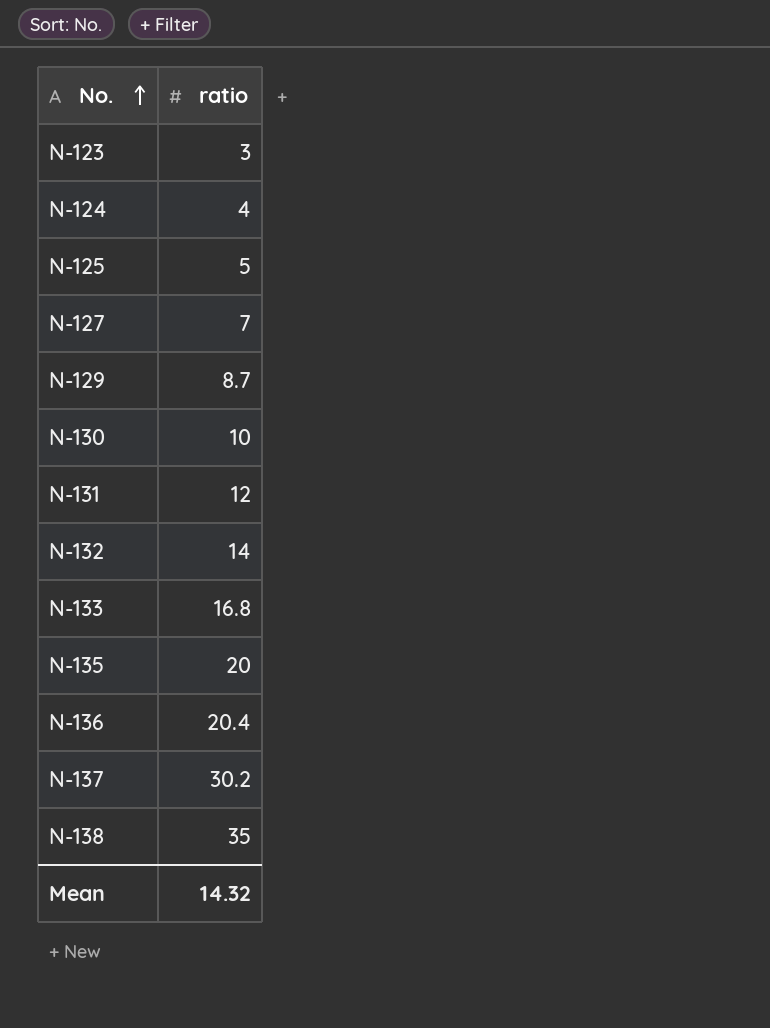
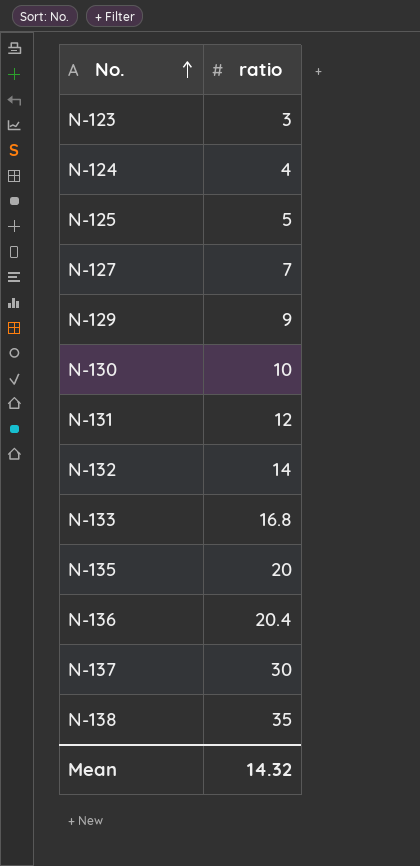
N-129 | ratio: 8.7 -> 9
N-137 | ratio: 30.2 -> 30

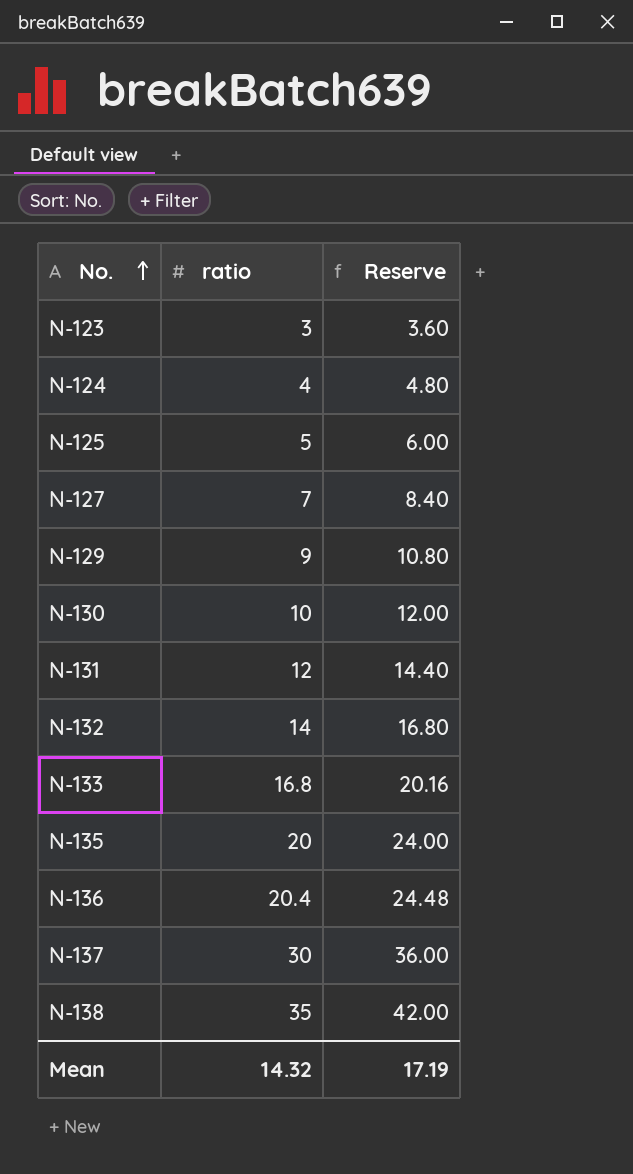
column Reserve | formula: none -> [ratio] * 1.2

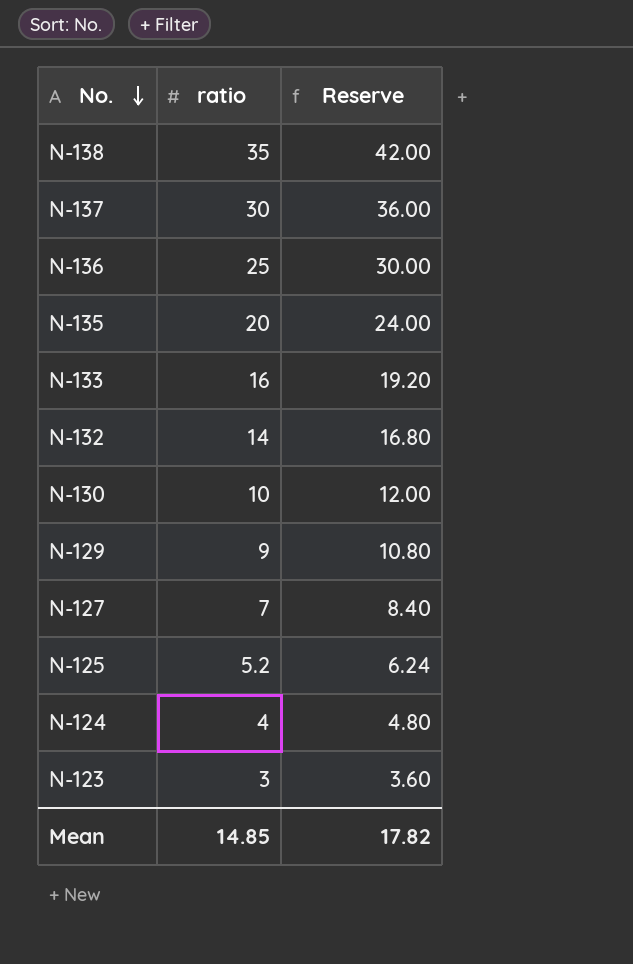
row order: No. ascending -> No. descending
row N-131: 12 | 14.40 -> none
N-136 | ratio: 20.4 -> 25
N-136 | Reserve: 24.48 -> 30.00
N-133 | ratio: 16.8 -> 16
N-133 | Reserve: 20.16 -> 19.20
N-125 | ratio: 5 -> 5.2
N-125 | Reserve: 6.00 -> 6.24
Mean | ratio: 14.32 -> 14.85
Mean | Reserve: 17.19 -> 17.82

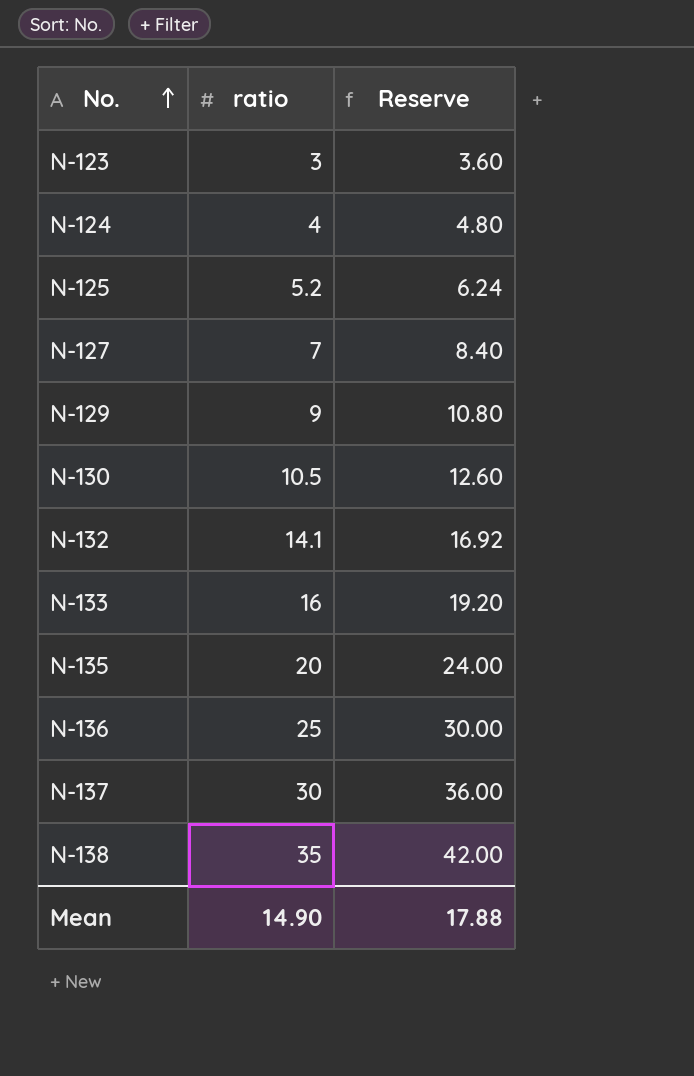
row order: No. descending -> No. ascending
N-130 | ratio: 10 -> 10.5
N-130 | Reserve: 12.00 -> 12.60
N-132 | ratio: 14 -> 14.1
N-132 | Reserve: 16.80 -> 16.92
Mean | ratio: 14.85 -> 14.90
Mean | Reserve: 17.82 -> 17.88

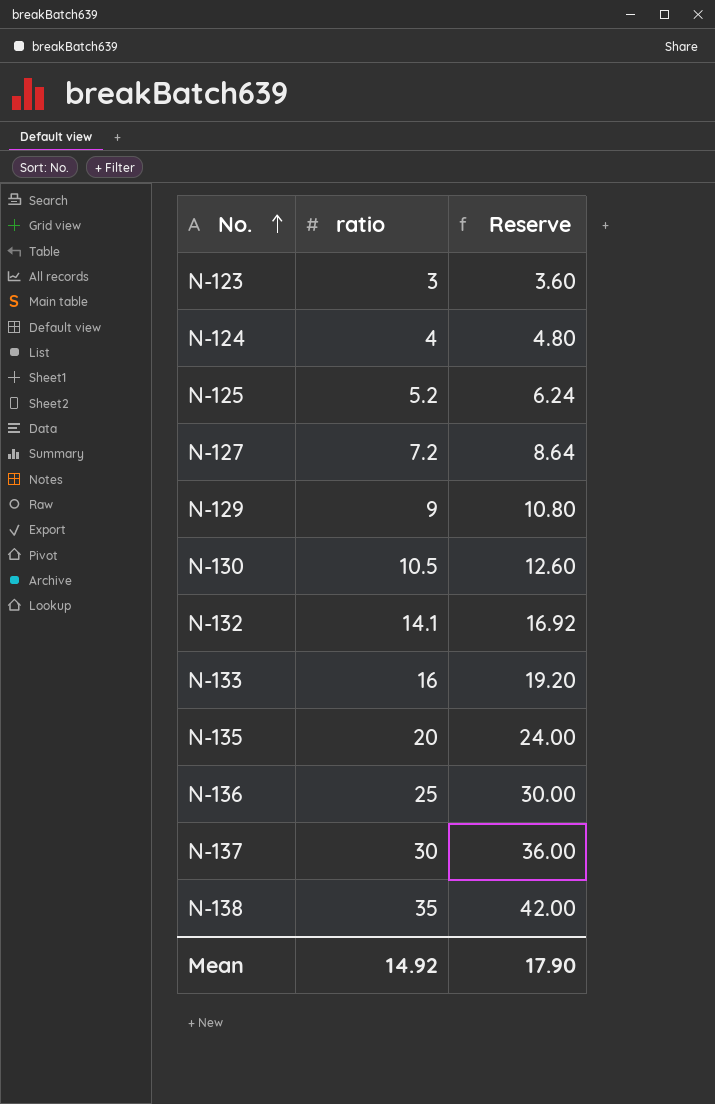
N-127 | ratio: 7 -> 7.2
N-127 | Reserve: 8.40 -> 8.64
Mean | ratio: 14.90 -> 14.92
Mean | Reserve: 17.88 -> 17.90

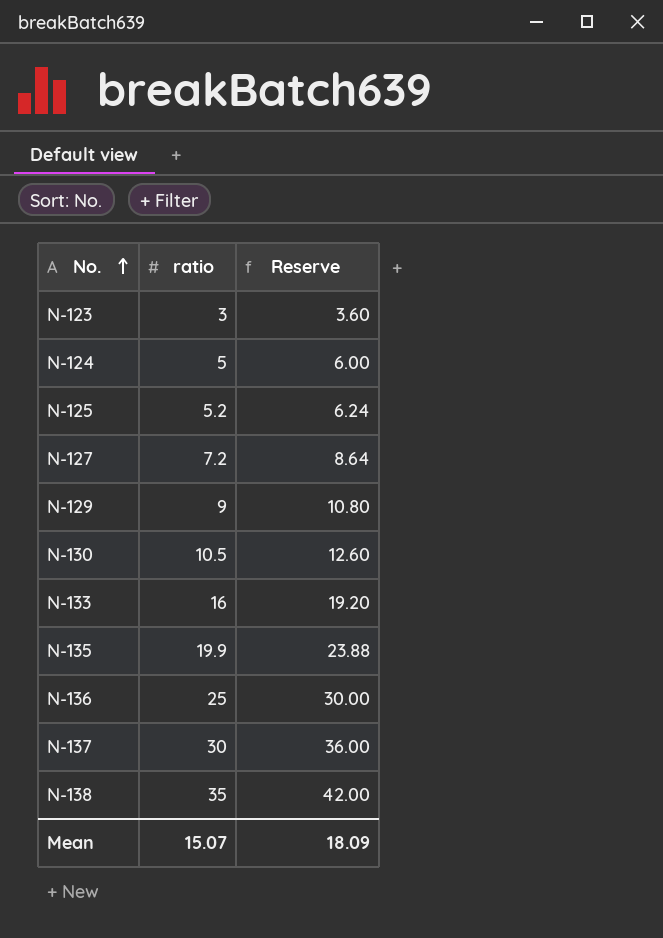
row N-132: 14.1 | 16.92 -> none
N-124 | ratio: 4 -> 5
N-124 | Reserve: 4.80 -> 6.00
N-135 | ratio: 20 -> 19.9
N-135 | Reserve: 24.00 -> 23.88
Mean | ratio: 14.92 -> 15.07
Mean | Reserve: 17.90 -> 18.09

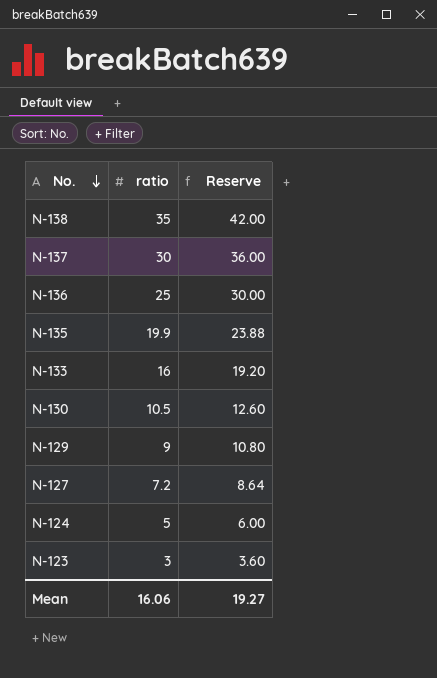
row order: No. ascending -> No. descending
row N-125: 5.2 | 6.24 -> none
Mean | ratio: 15.07 -> 16.06
Mean | Reserve: 18.09 -> 19.27

